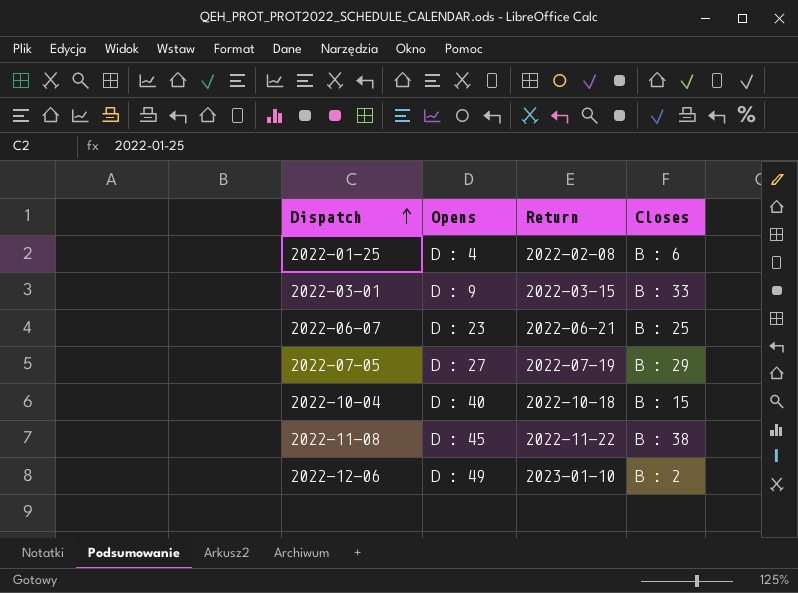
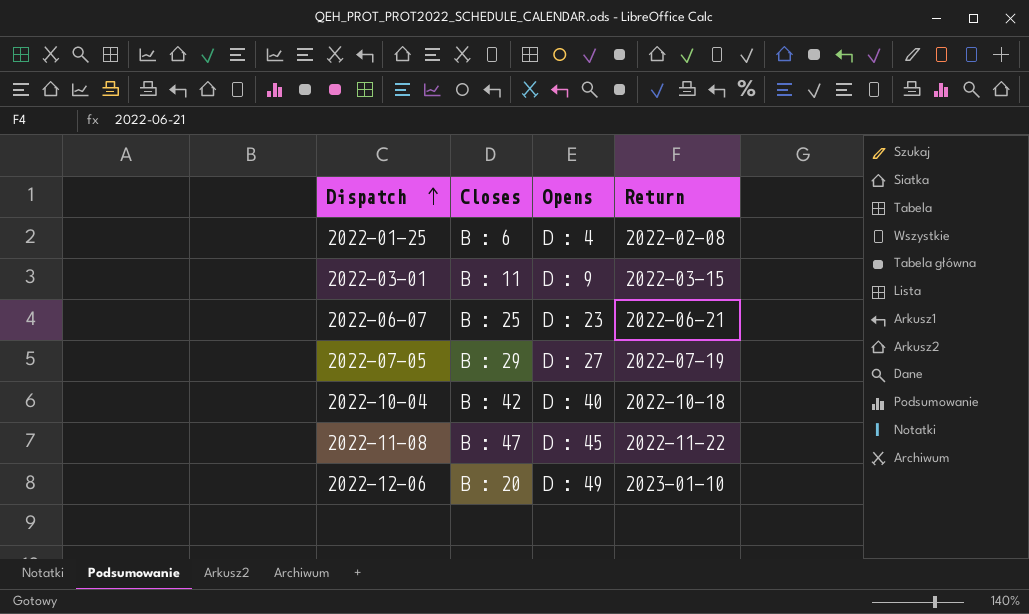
column Closes | position: 4 -> 2
2022-03-01 | Closes: B : 33 -> B : 11
2022-10-04 | Closes: B : 15 -> B : 42
2022-11-08 | Closes: B : 38 -> B : 47
2022-12-06 | Closes: B : 2 -> B : 20

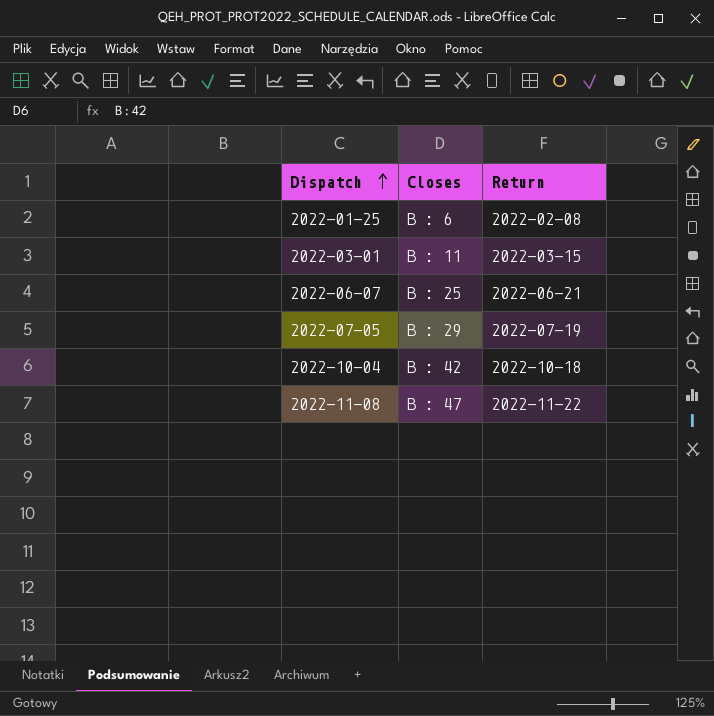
column Opens | position: 3 -> none
row 2022-12-06: B : 20 | D : 49 | 2023-01-10 -> none

